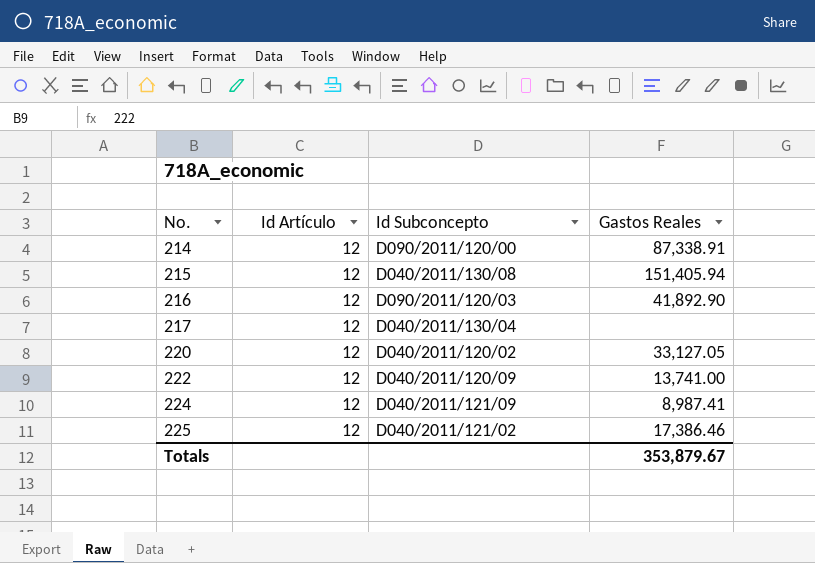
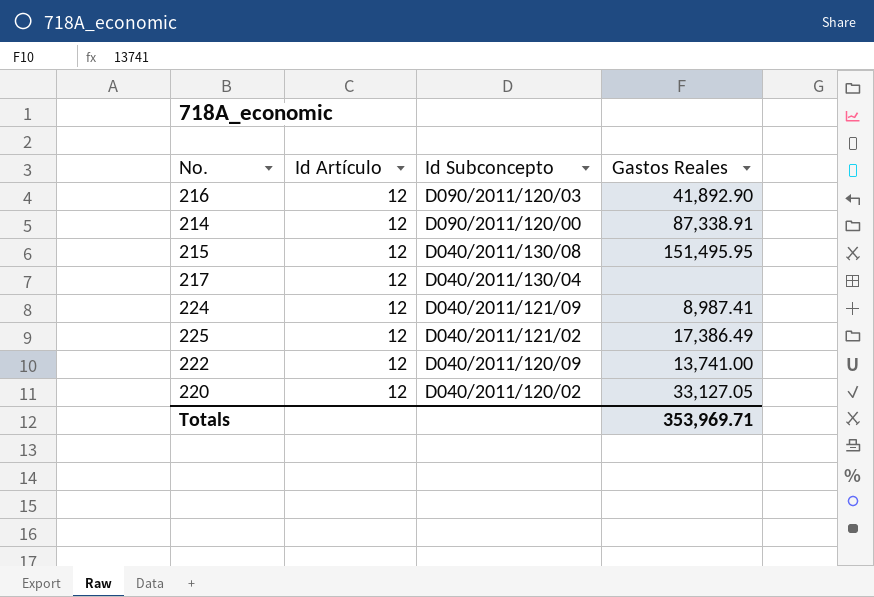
row order: No. ascending -> Id Subconcepto descending
215 | Gastos Reales: 151,405.94 -> 151,495.95
225 | Gastos Reales: 17,386.46 -> 17,386.49
Totals | Gastos Reales: 353,879.67 -> 353,969.71

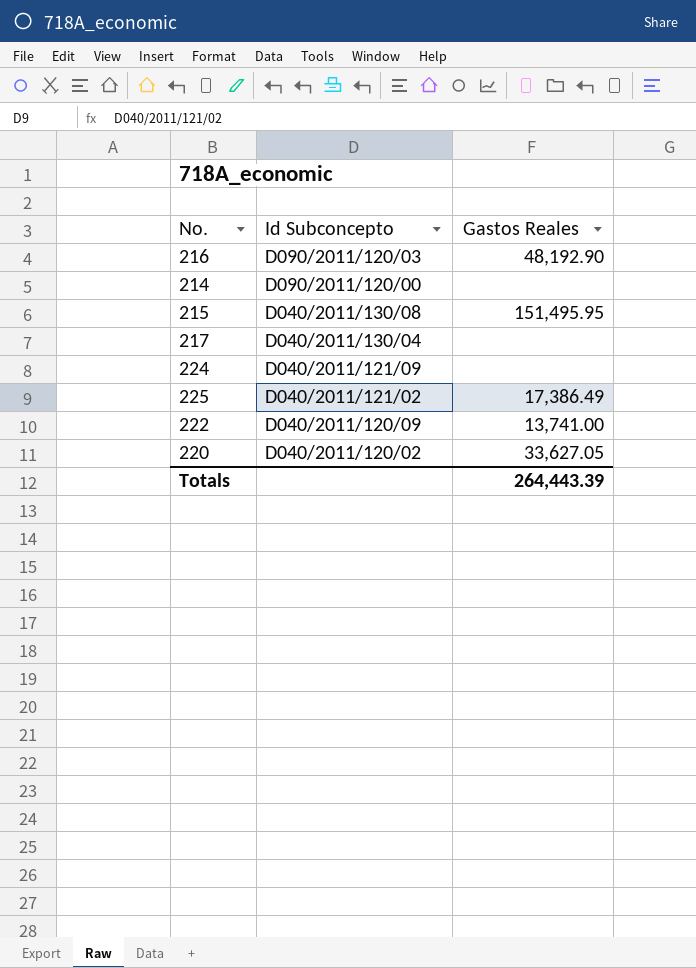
column Id Artículo | position: 2 -> none
216 | Gastos Reales: 41,892.90 -> 48,192.90
214 | Gastos Reales: 87,338.91 -> none
224 | Gastos Reales: 8,987.41 -> none
220 | Gastos Reales: 33,127.05 -> 33,627.05
Totals | Gastos Reales: 353,969.71 -> 264,443.39

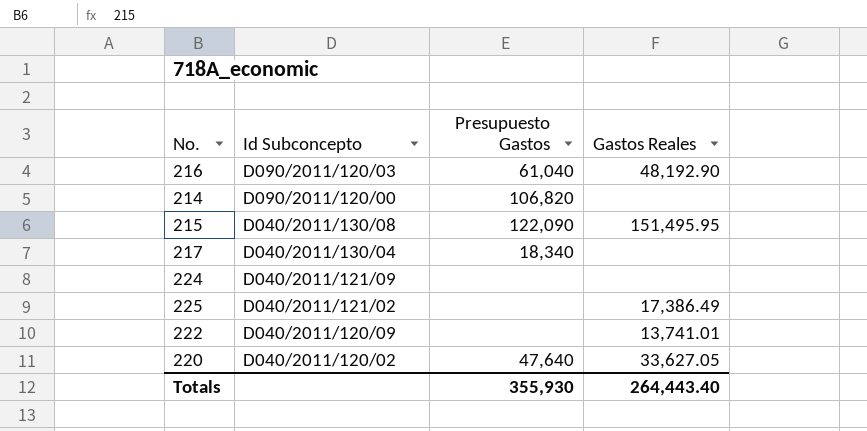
column Presupuesto Gastos | position: none -> 3
222 | Gastos Reales: 13,741.00 -> 13,741.01
Totals | Gastos Reales: 264,443.39 -> 264,443.40

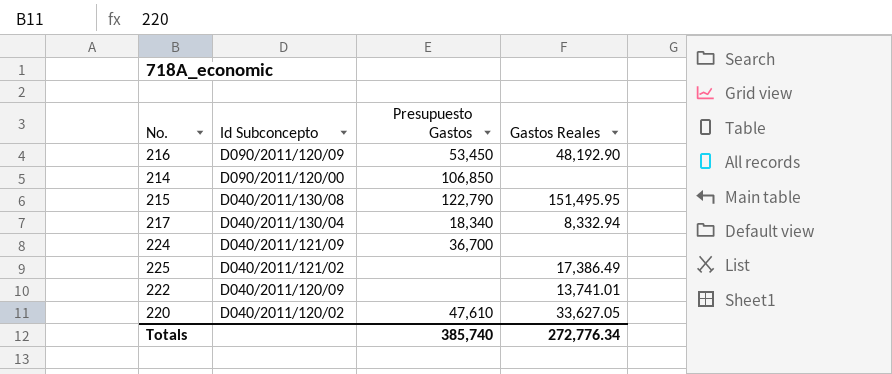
216 | Id Subconcepto: D090/2011/120/03 -> D090/2011/120/09
216 | Presupuesto Gastos: 61,040 -> 53,450
214 | Presupuesto Gastos: 106,820 -> 106,850
215 | Presupuesto Gastos: 122,090 -> 122,790
217 | Gastos Reales: none -> 8,332.94
224 | Presupuesto Gastos: none -> 36,700
220 | Presupuesto Gastos: 47,640 -> 47,610
Totals | Presupuesto Gastos: 355,930 -> 385,740
Totals | Gastos Reales: 264,443.40 -> 272,776.34

